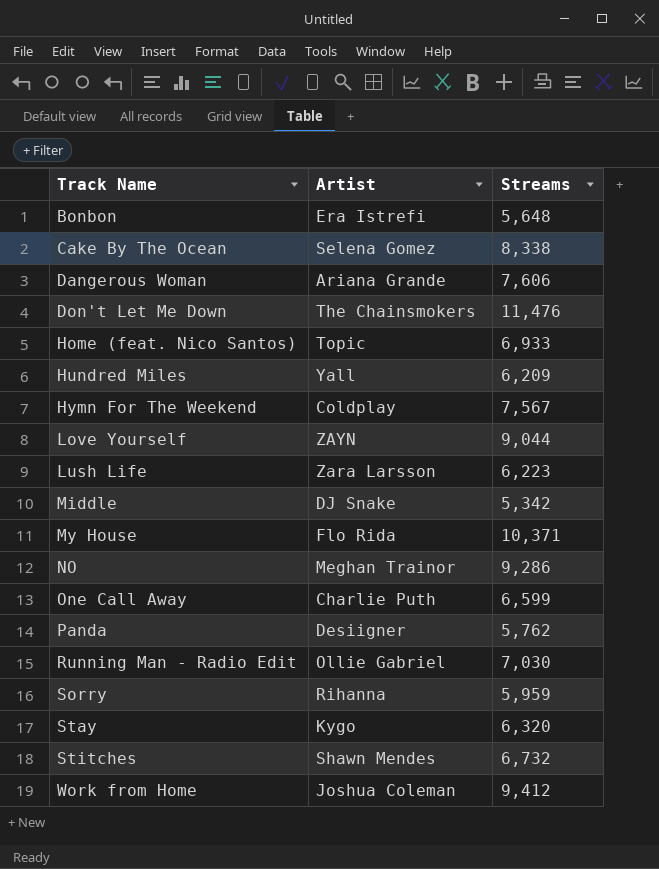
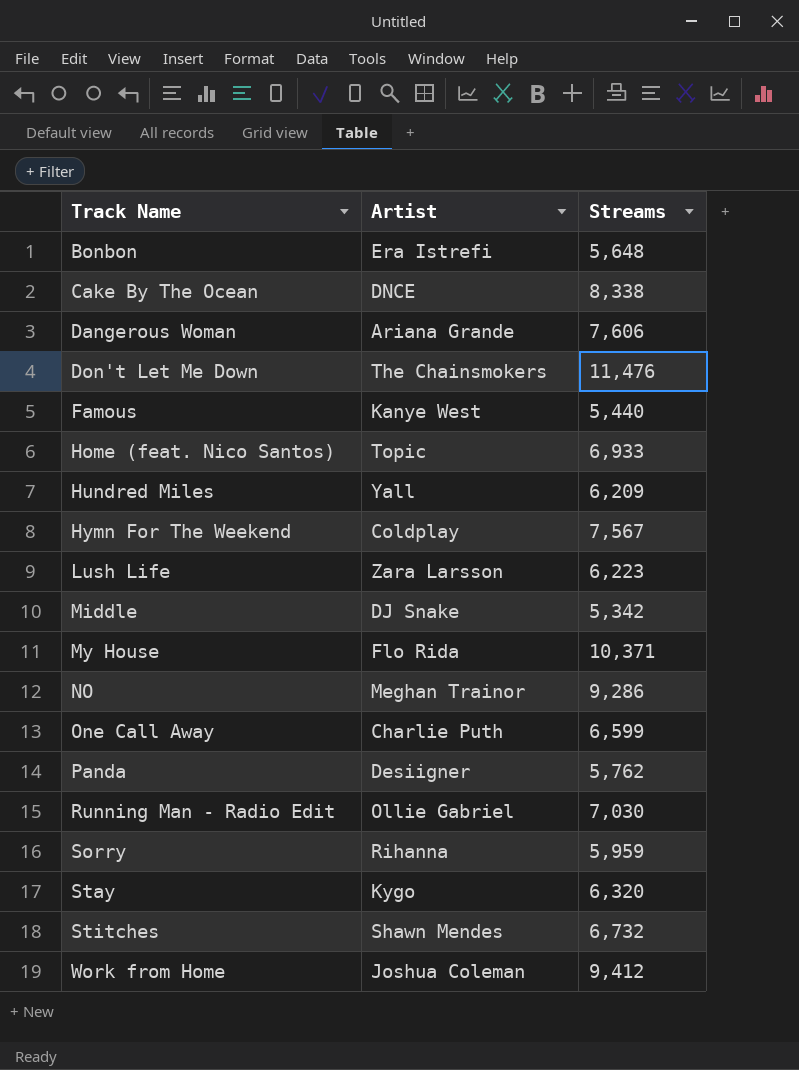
row Love Yourself: ZAYN | 9,044 -> none
Cake By The Ocean | Artist: Selena Gomez -> DNCE
row Famous: none -> Kanye West | 5,440

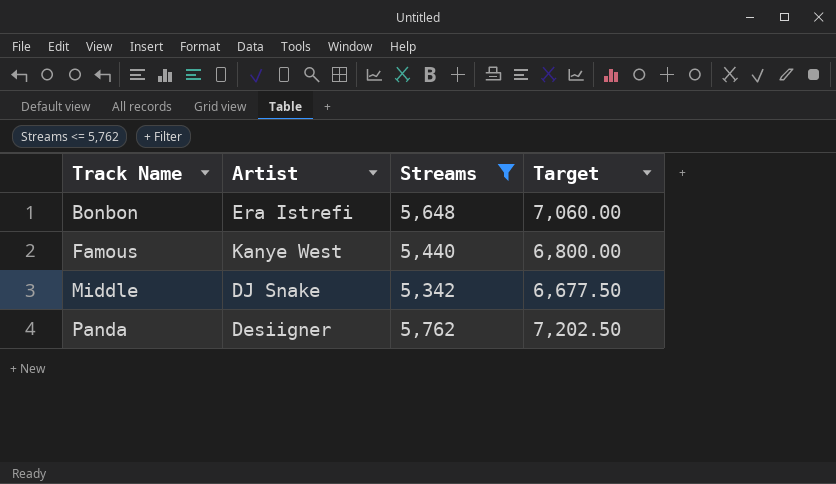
filter: none -> Streams <= 5,762
column Target | formula: none -> [Streams] * 1.25

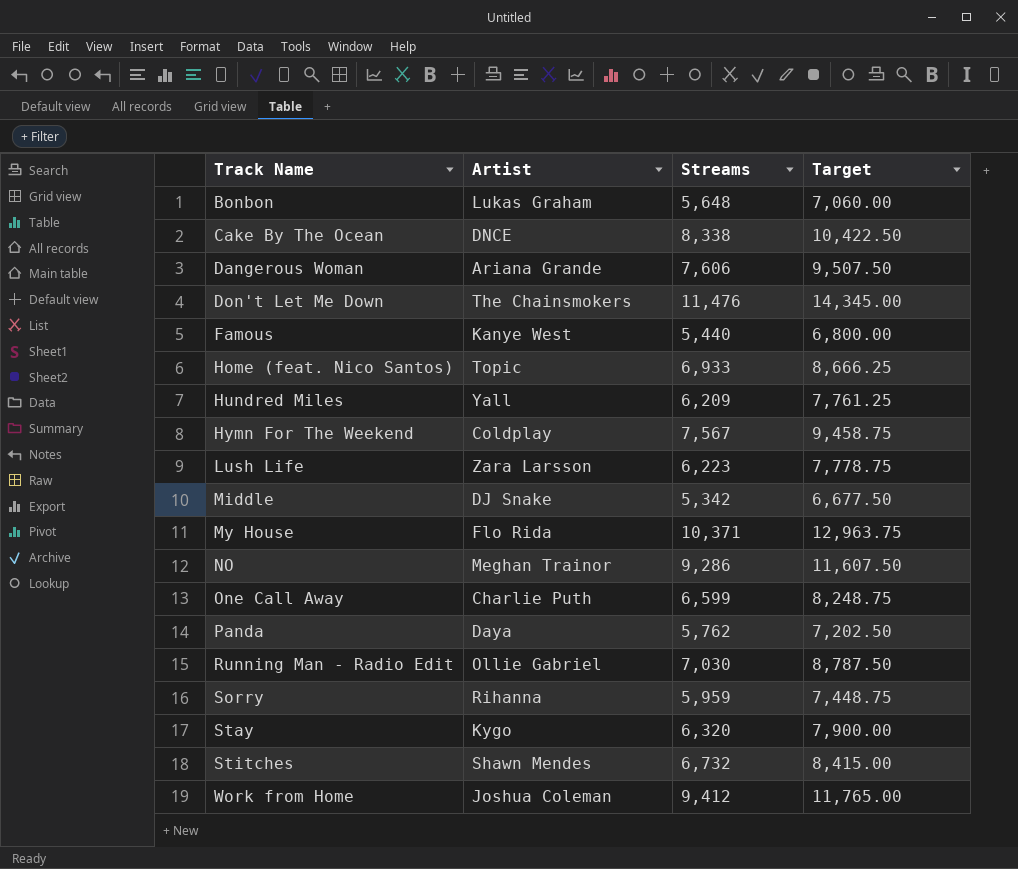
filter: Streams <= 5,762 -> none
Bonbon | Artist: Era Istrefi -> Lukas Graham
Panda | Artist: Desiigner -> Daya

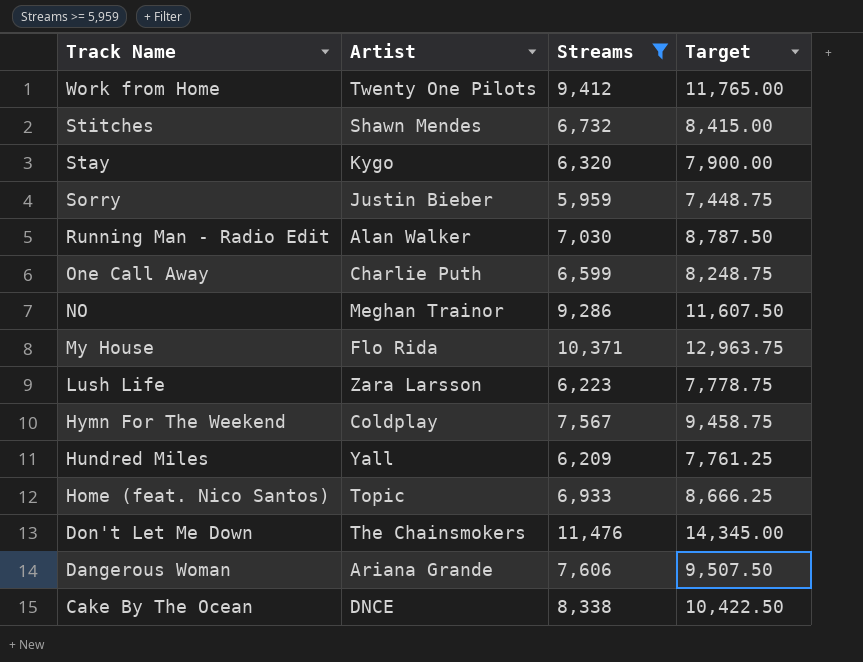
filter: none -> Streams >= 5,959
row order: Track Name ascending -> Track Name descending
Work from Home | Artist: Joshua Coleman -> Twenty One Pilots
Sorry | Artist: Rihanna -> Justin Bieber
Running Man - Radio Edit | Artist: Ollie Gabriel -> Alan Walker

